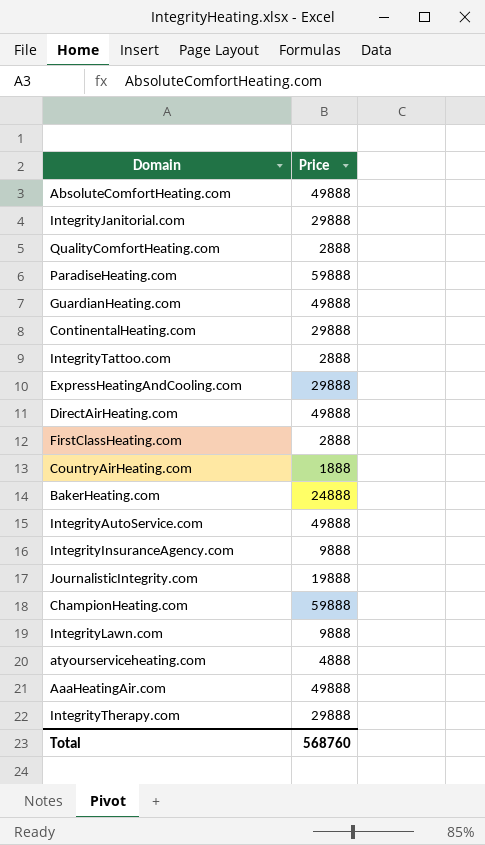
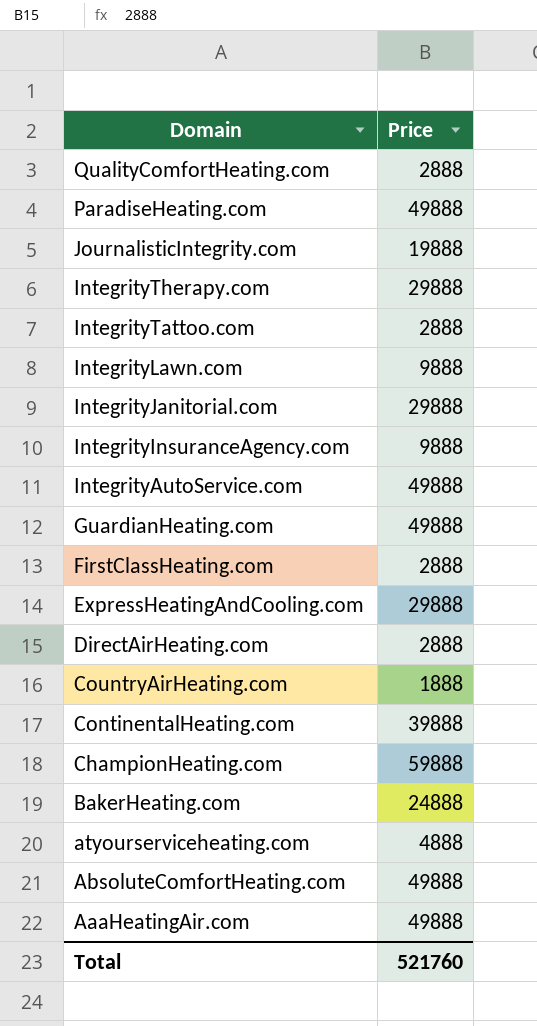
row order: none -> Domain descending
ParadiseHeating.com | Price: 59888 -> 49888
DirectAirHeating.com | Price: 49888 -> 2888
ContinentalHeating.com | Price: 29888 -> 39888
Total | Price: 568760 -> 521760

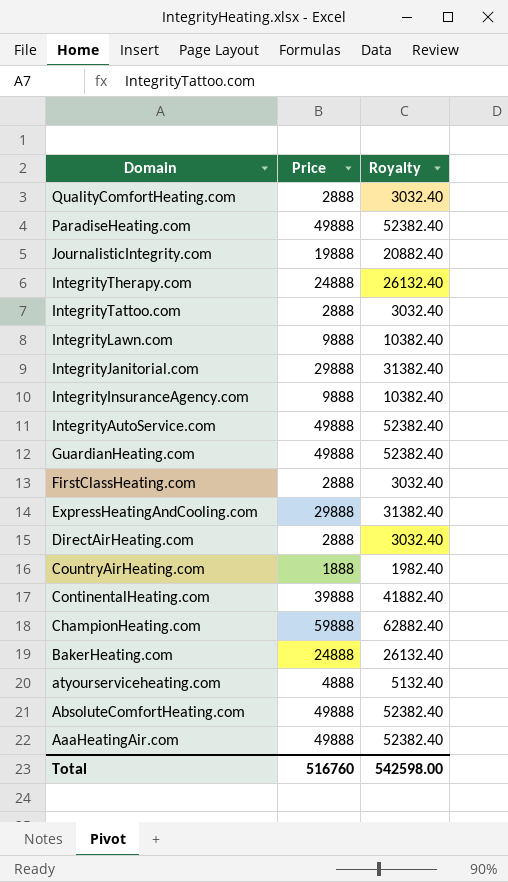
column Royalty | formula: none -> [Price] * 1.05
IntegrityTherapy.com | Price: 29888 -> 24888
Total | Price: 521760 -> 516760

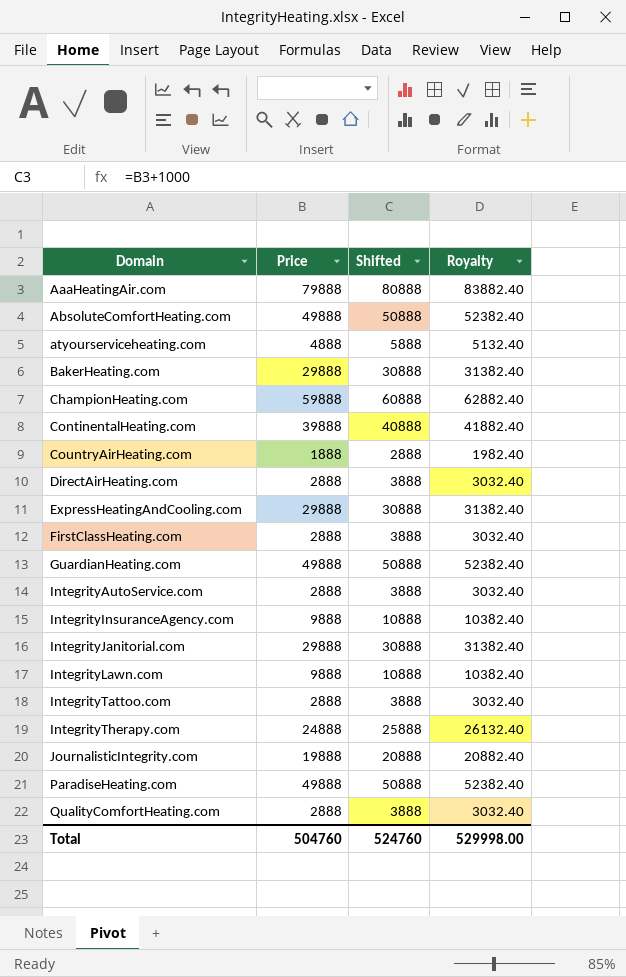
row order: Domain descending -> Domain ascending
column Shifted | formula: none -> [Price] + 1000
AaaHeatingAir.com | Price: 49888 -> 79888
AaaHeatingAir.com | Royalty: 52382.40 -> 83882.40
BakerHeating.com | Price: 24888 -> 29888
BakerHeating.com | Royalty: 26132.40 -> 31382.40
IntegrityAutoService.com | Price: 49888 -> 2888
IntegrityAutoService.com | Royalty: 52382.40 -> 3032.40
Total | Price: 516760 -> 504760
Total | Royalty: 542598.00 -> 529998.00

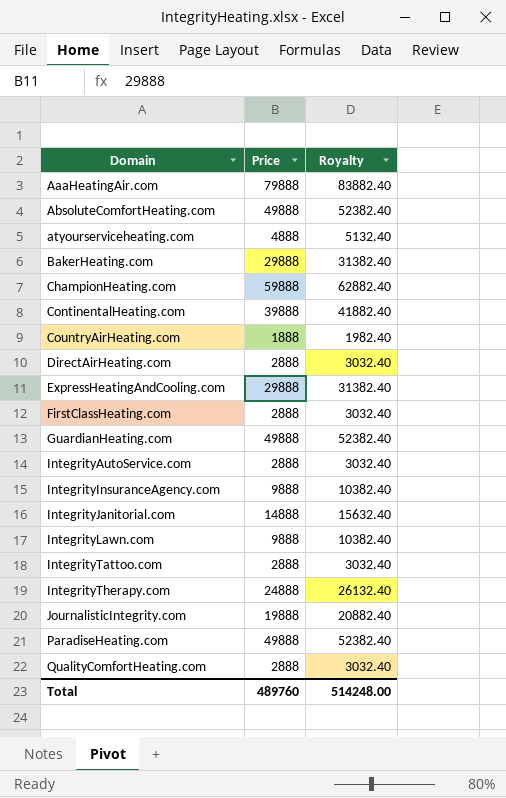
column Shifted | formula: [Price] + 1000 -> none
IntegrityJanitorial.com | Price: 29888 -> 14888
IntegrityJanitorial.com | Royalty: 31382.40 -> 15632.40
Total | Price: 504760 -> 489760
Total | Royalty: 529998.00 -> 514248.00

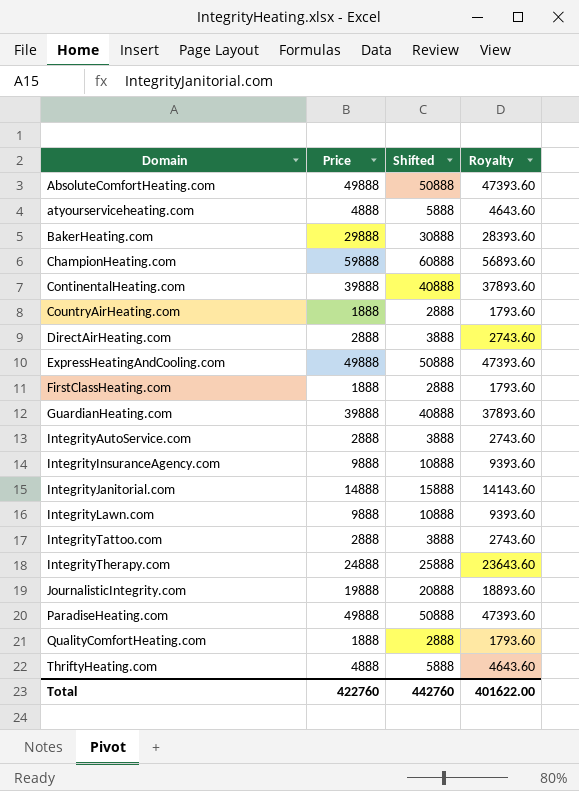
column Shifted | formula: none -> [Price] + 1000
column Royalty | formula: [Price] * 1.05 -> [Price] * 0.95
row AaaHeatingAir.com: 79888 | 83882.40 -> none
ExpressHeatingAndCooling.com | Price: 29888 -> 49888
FirstClassHeating.com | Price: 2888 -> 1888
GuardianHeating.com | Price: 49888 -> 39888
QualityComfortHeating.com | Price: 2888 -> 1888
row ThriftyHeating.com: none -> 4888 | 5888 | 4643.60
Total | Price: 489760 -> 422760
Total | Royalty: 514248.00 -> 401622.00

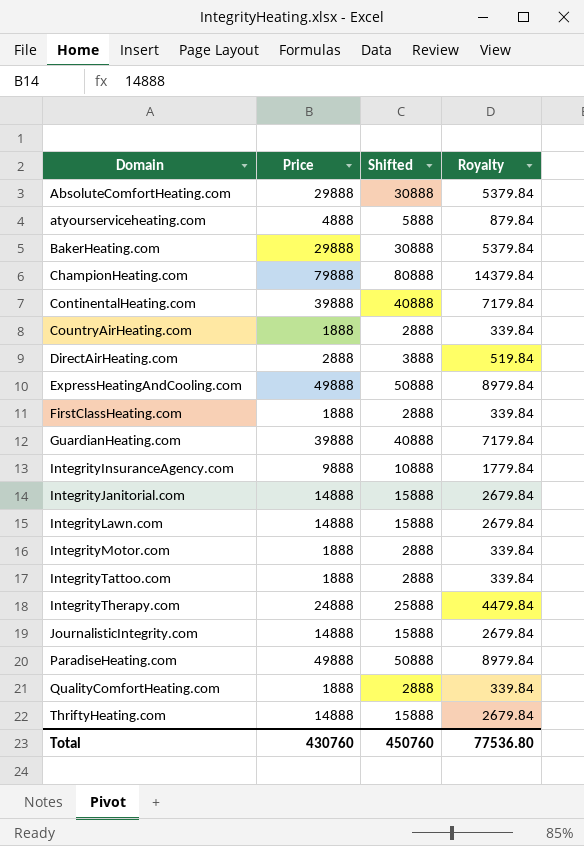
column Royalty | formula: [Price] * 0.95 -> [Price] * 0.18
row IntegrityAutoService.com: 2888 | 3888 | 2743.60 -> none
AbsoluteComfortHeating.com | Price: 49888 -> 29888
AbsoluteComfortHeating.com | Shifted: 50888 -> 30888
ChampionHeating.com | Price: 59888 -> 79888
ChampionHeating.com | Shifted: 60888 -> 80888
IntegrityLawn.com | Price: 9888 -> 14888
IntegrityLawn.com | Shifted: 10888 -> 15888
row IntegrityMotor.com: none -> 1888 | 2888 | 339.84
IntegrityTattoo.com | Price: 2888 -> 1888
IntegrityTattoo.com | Shifted: 3888 -> 2888
JournalisticIntegrity.com | Price: 19888 -> 14888
JournalisticIntegrity.com | Shifted: 20888 -> 15888
ThriftyHeating.com | Price: 4888 -> 14888
ThriftyHeating.com | Shifted: 5888 -> 15888
Total | Price: 422760 -> 430760
Total | Shifted: 442760 -> 450760
Total | Royalty: 401622.00 -> 77536.80

